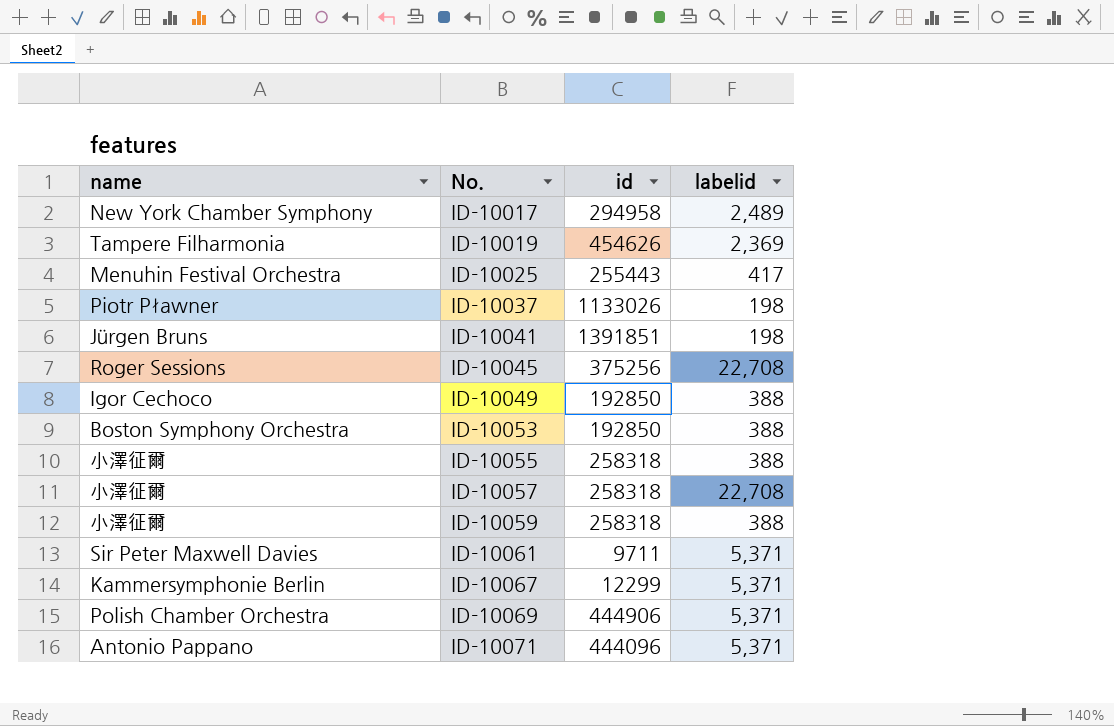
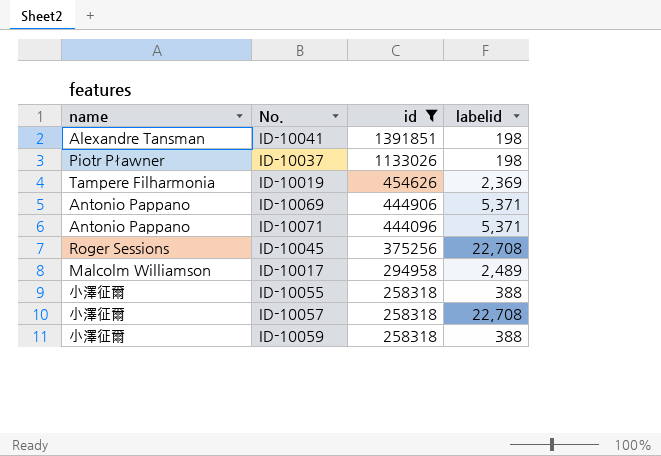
filter: none -> id >= 258318
row order: No. ascending -> id descending
ID-10041 | name: Jürgen Bruns -> Alexandre Tansman
ID-10069 | name: Polish Chamber Orchestra -> Antonio Pappano
ID-10017 | name: New York Chamber Symphony -> Malcolm Williamson

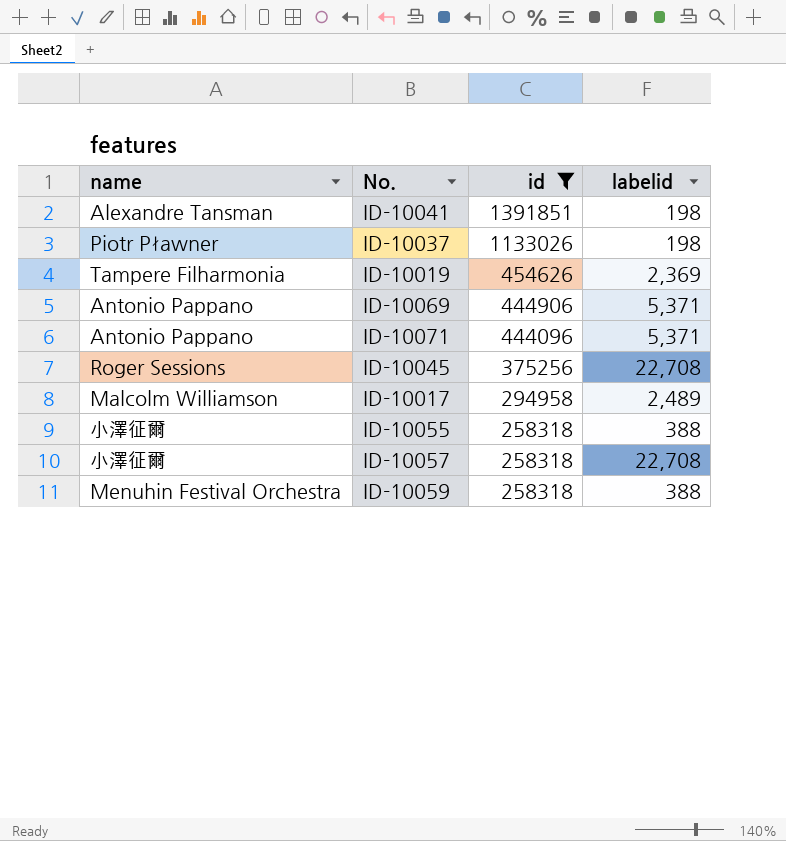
ID-10059 | name: 小澤征爾 -> Menuhin Festival Orchestra

